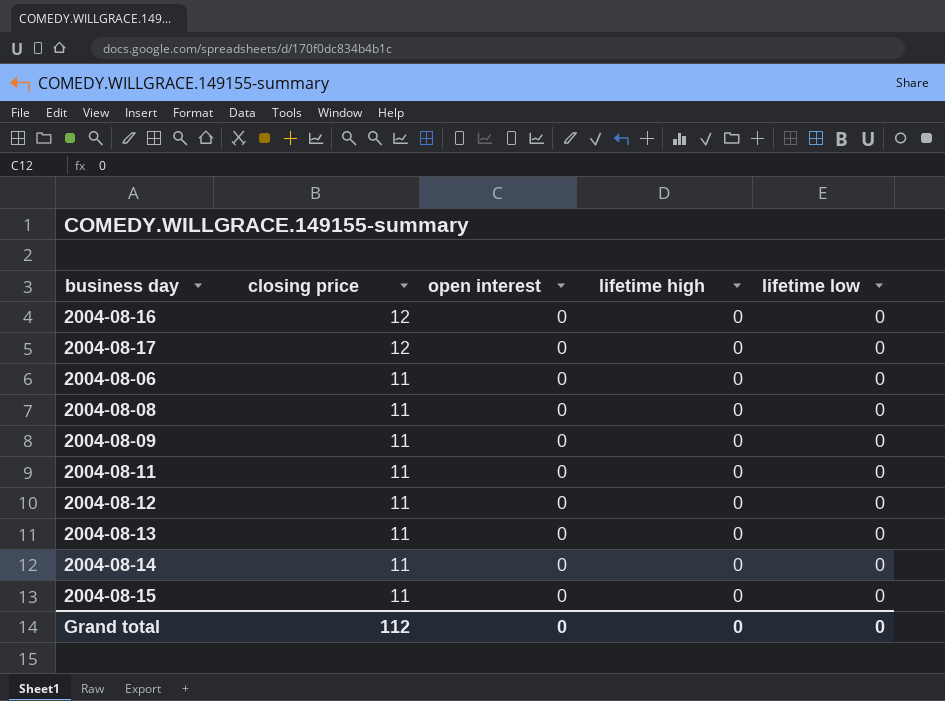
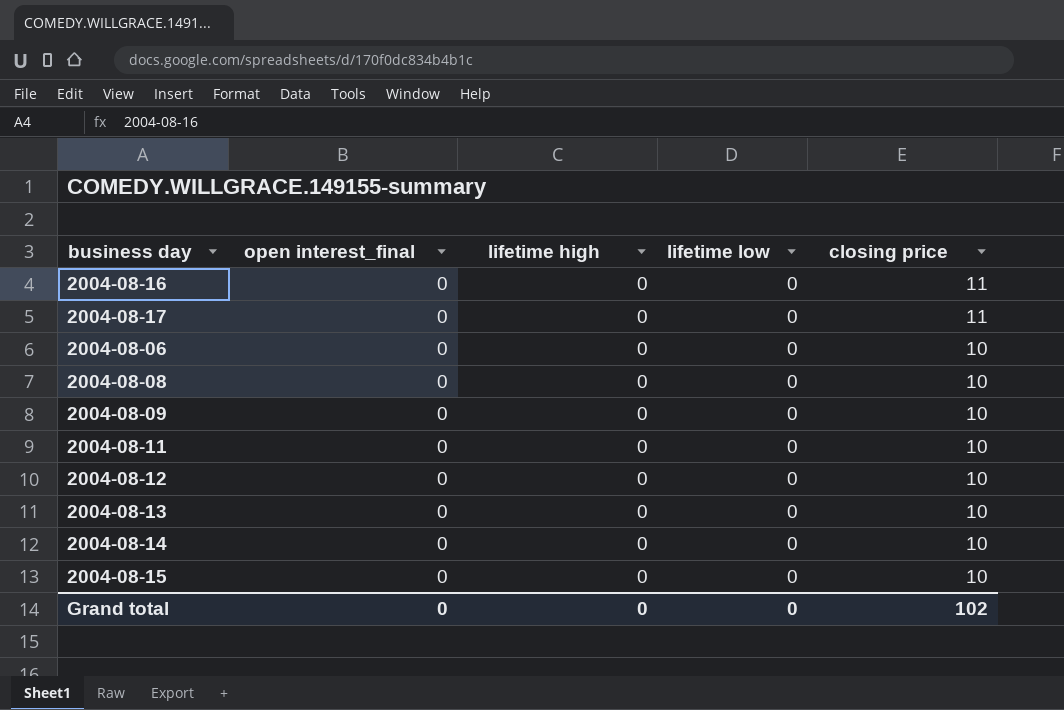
column name: open interest -> open interest_final
column closing price | position: 2 -> 5
2004-08-16 | closing price: 12 -> 11
2004-08-17 | closing price: 12 -> 11
2004-08-06 | closing price: 11 -> 10
2004-08-08 | closing price: 11 -> 10
2004-08-09 | closing price: 11 -> 10
2004-08-11 | closing price: 11 -> 10
2004-08-12 | closing price: 11 -> 10
2004-08-13 | closing price: 11 -> 10
2004-08-14 | closing price: 11 -> 10
2004-08-15 | closing price: 11 -> 10
Grand total | closing price: 112 -> 102

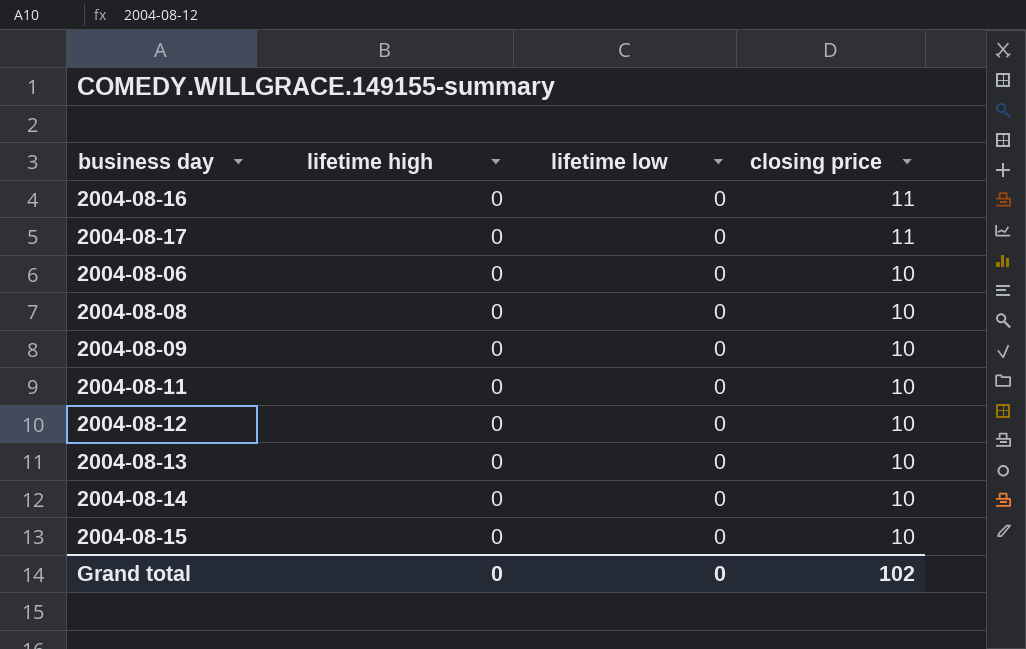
column open interest_final | position: 2 -> none

